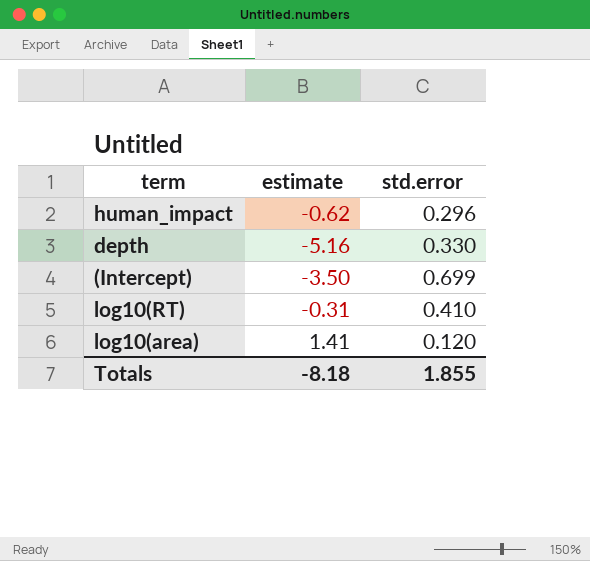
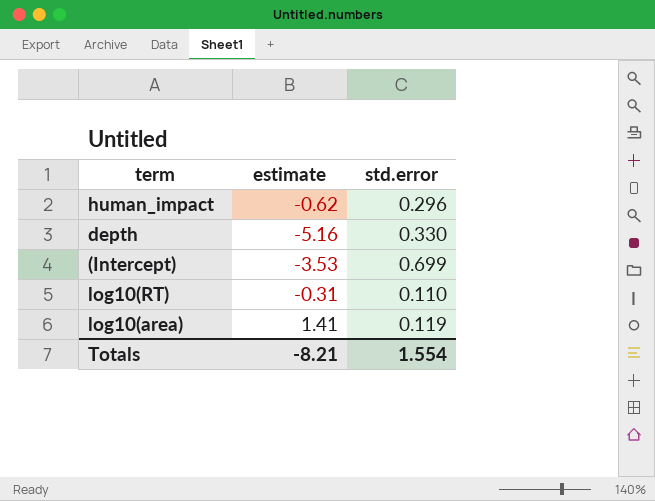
(Intercept) | estimate: -3.50 -> -3.53
log10(RT) | std.error: 0.410 -> 0.110
log10(area) | std.error: 0.120 -> 0.119
Totals | estimate: -8.18 -> -8.21
Totals | std.error: 1.855 -> 1.554

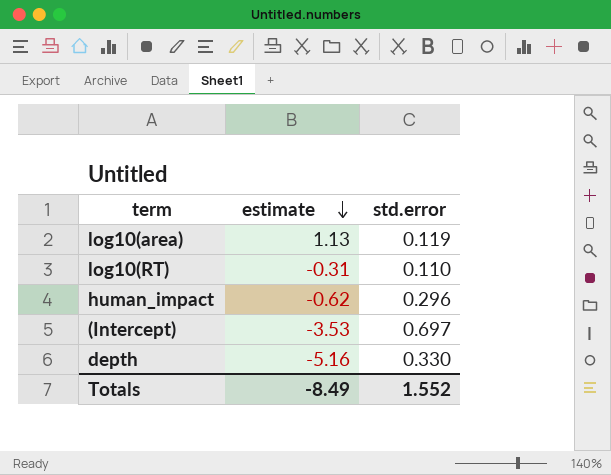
row order: none -> estimate descending
log10(area) | estimate: 1.41 -> 1.13
(Intercept) | std.error: 0.699 -> 0.697
Totals | estimate: -8.21 -> -8.49
Totals | std.error: 1.554 -> 1.552

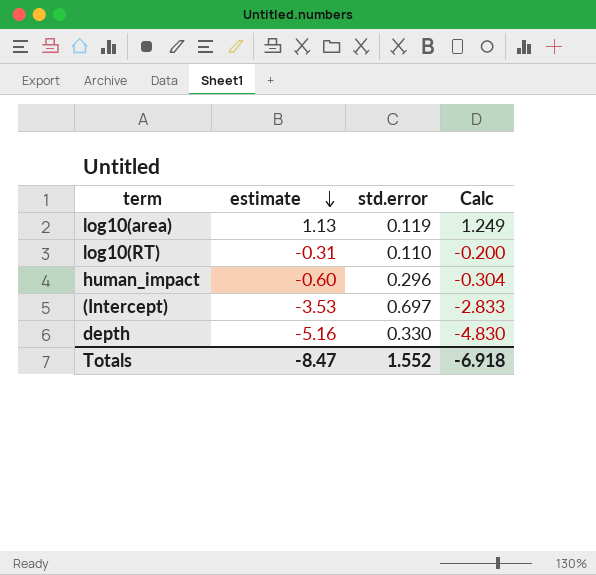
column Calc | formula: none -> [estimate] + [std.error]
human_impact | estimate: -0.62 -> -0.60
Totals | estimate: -8.49 -> -8.47

